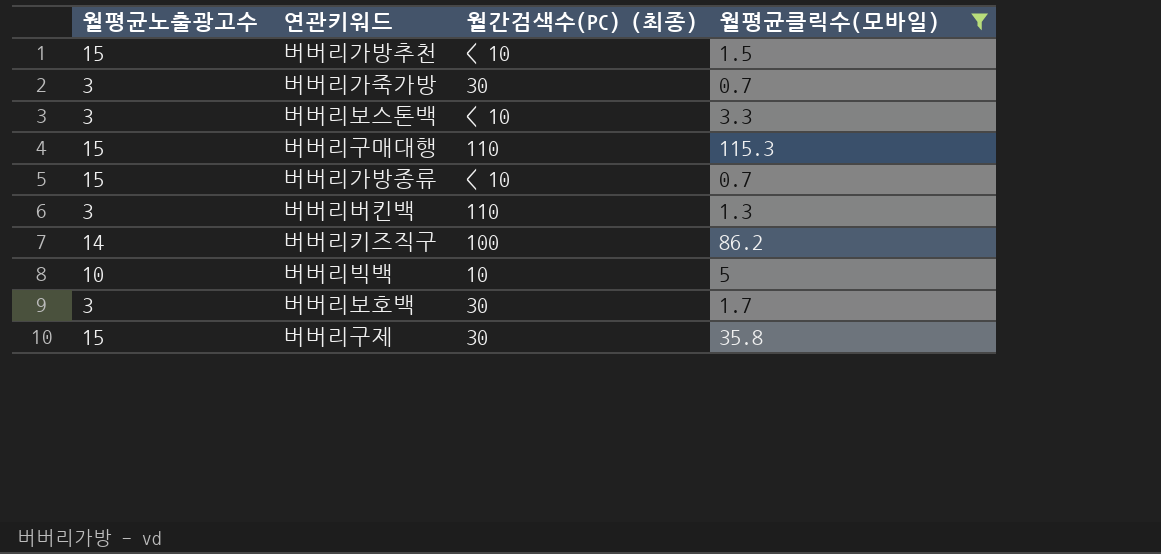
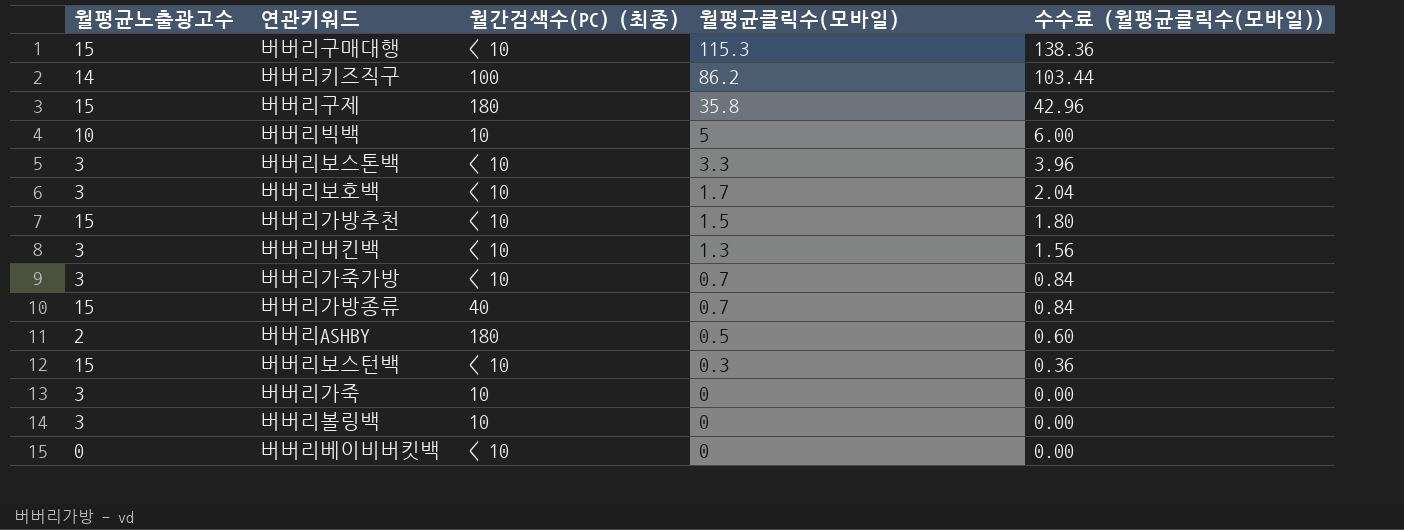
filter: 월평균클릭수(모바일) >= 0.7 -> none
row order: none -> 월평균클릭수(모바일) descending
column 수수료 (월평균클릭수(모바일)) | formula: none -> [월평균클릭수(모바일)] * 1.2
버버리구매대행 | 월간검색수(PC) (최종): 110 -> < 10
버버리구제 | 월간검색수(PC) (최종): 30 -> 180
버버리보호백 | 월간검색수(PC) (최종): 30 -> < 10
버버리버킨백 | 월간검색수(PC) (최종): 110 -> < 10
버버리가죽가방 | 월간검색수(PC) (최종): 30 -> < 10
버버리가방종류 | 월간검색수(PC) (최종): < 10 -> 40

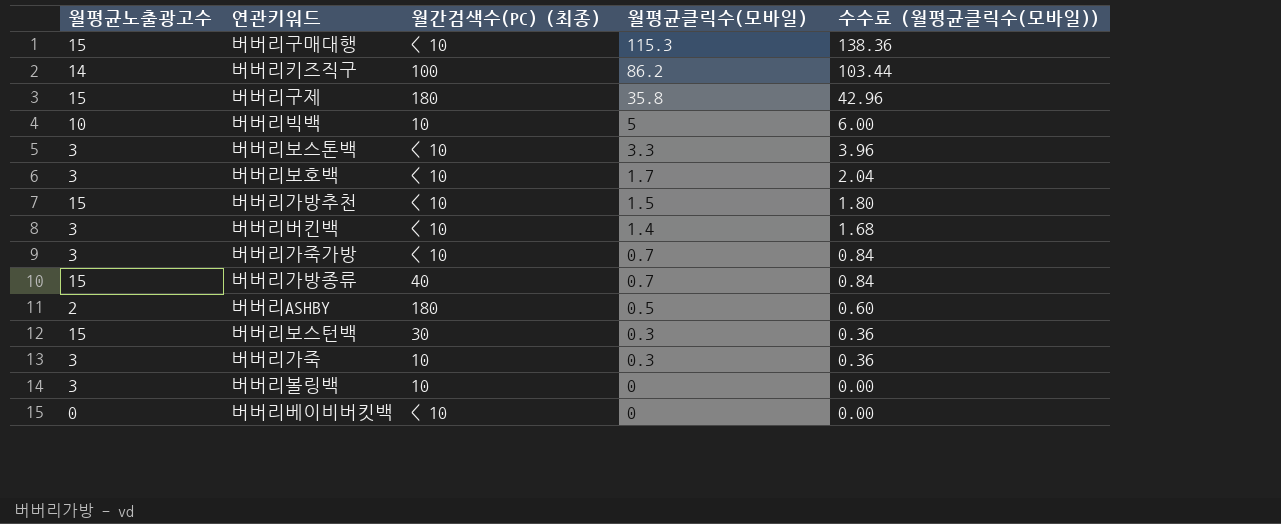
버버리버킨백 | 월평균클릭수(모바일): 1.3 -> 1.4
버버리버킨백 | 수수료 (월평균클릭수(모바일)): 1.56 -> 1.68
버버리보스턴백 | 월간검색수(PC) (최종): < 10 -> 30
버버리가죽 | 월평균클릭수(모바일): 0 -> 0.3
버버리가죽 | 수수료 (월평균클릭수(모바일)): 0.00 -> 0.36

